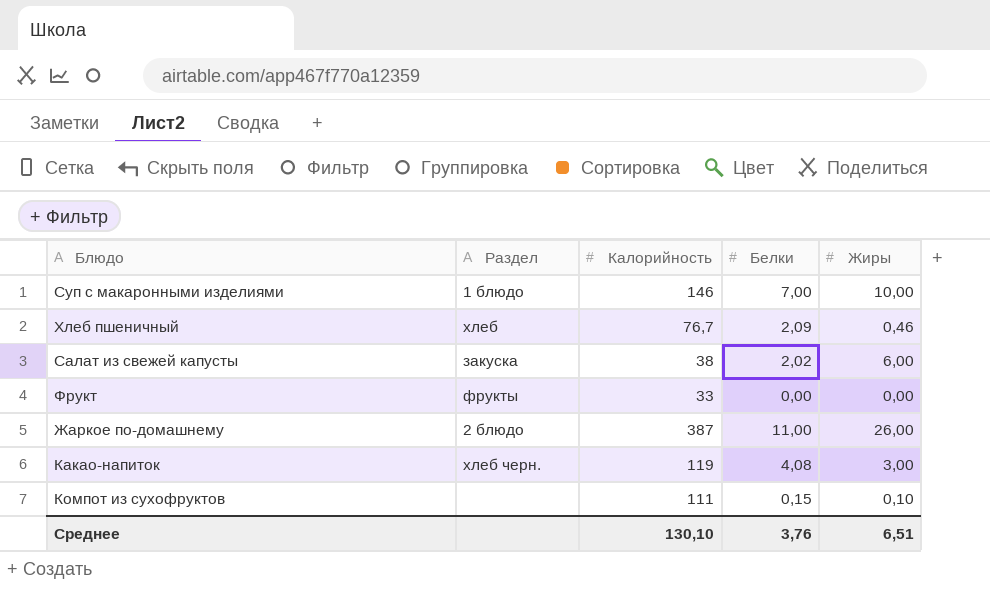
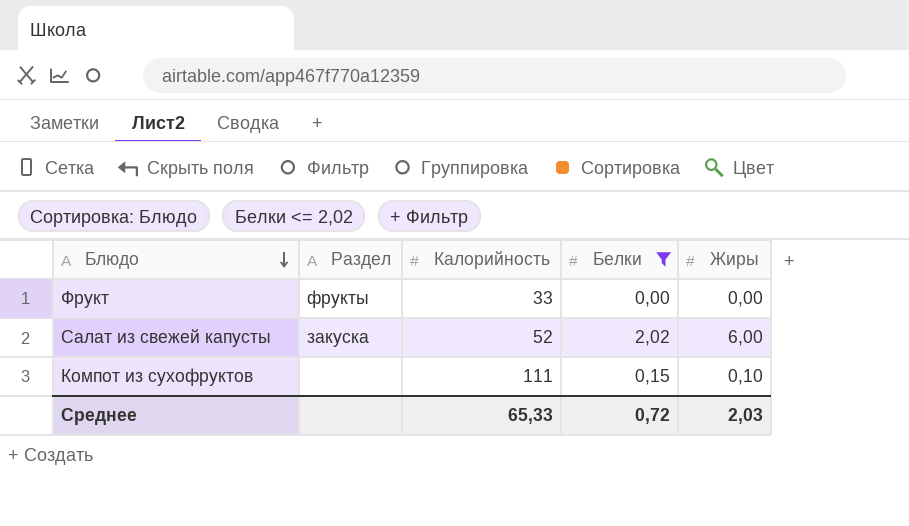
filter: none -> Белки <= 2,02
row order: none -> Блюдо descending
Салат из свежей капусты | Калорийность: 38 -> 52
Среднее | Калорийность: 130,10 -> 65,33
Среднее | Белки: 3,76 -> 0,72
Среднее | Жиры: 6,51 -> 2,03

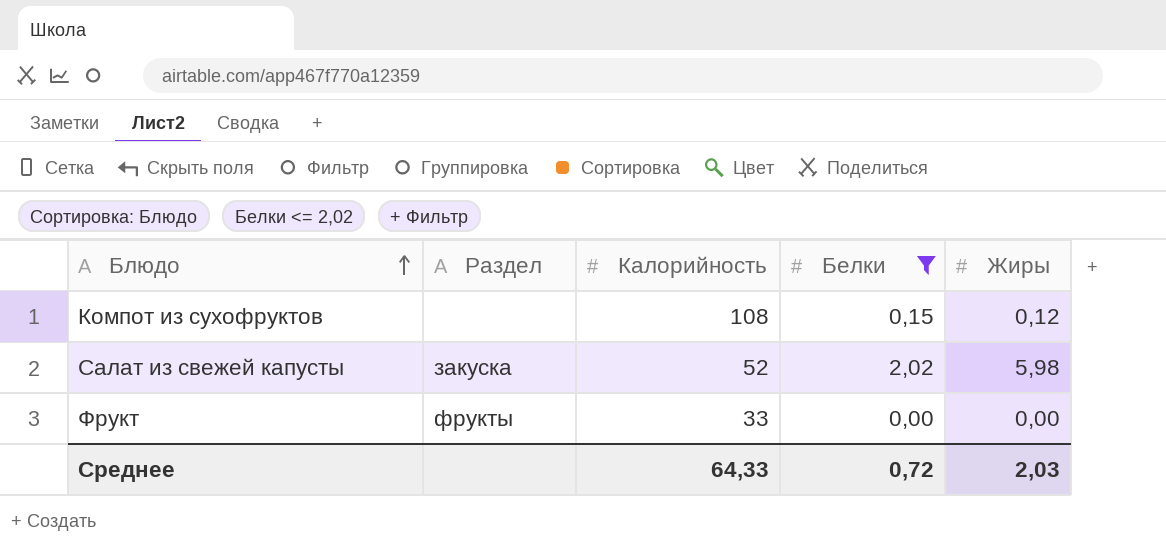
row order: Блюдо descending -> Блюдо ascending
Компот из сухофруктов | Калорийность: 111 -> 108
Компот из сухофруктов | Жиры: 0,10 -> 0,12
Салат из свежей капусты | Жиры: 6,00 -> 5,98
Среднее | Калорийность: 65,33 -> 64,33

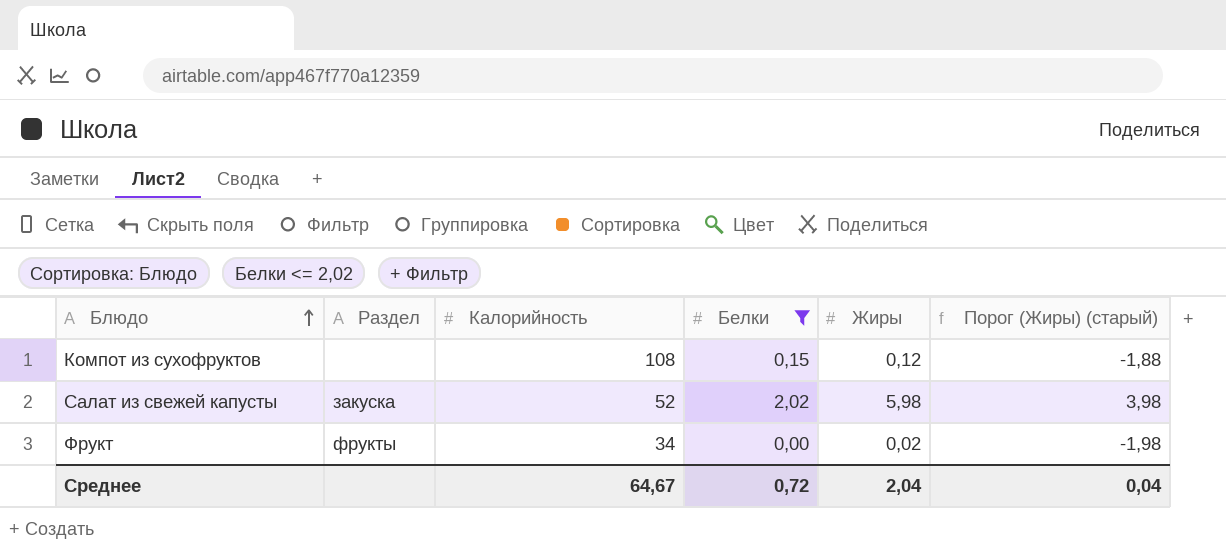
column Порог (Жиры) (старый) | formula: none -> [Жиры] - 2
Фрукт | Калорийность: 33 -> 34
Фрукт | Жиры: 0,00 -> 0,02
Среднее | Калорийность: 64,33 -> 64,67
Среднее | Жиры: 2,03 -> 2,04

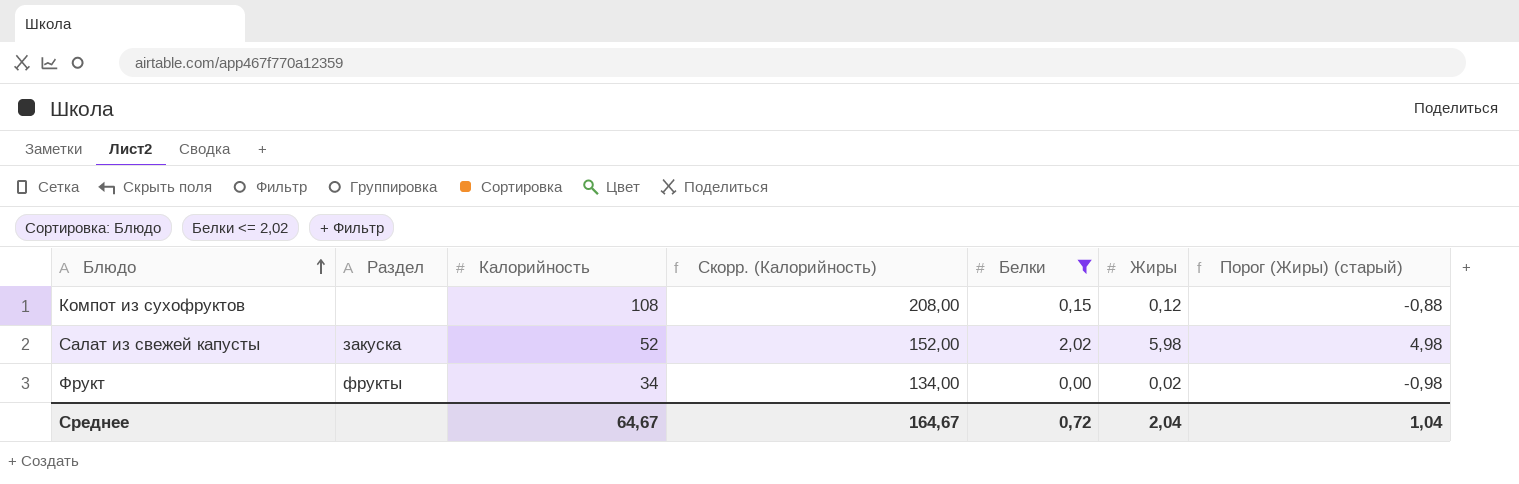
column Скорр. (Калорийность) | formula: none -> [Калорийность] + 100
column Порог (Жиры) (старый) | formula: [Жиры] - 2 -> [Жиры] - 1
Среднее | Порог (Жиры) (старый): 0,04 -> 1,04

